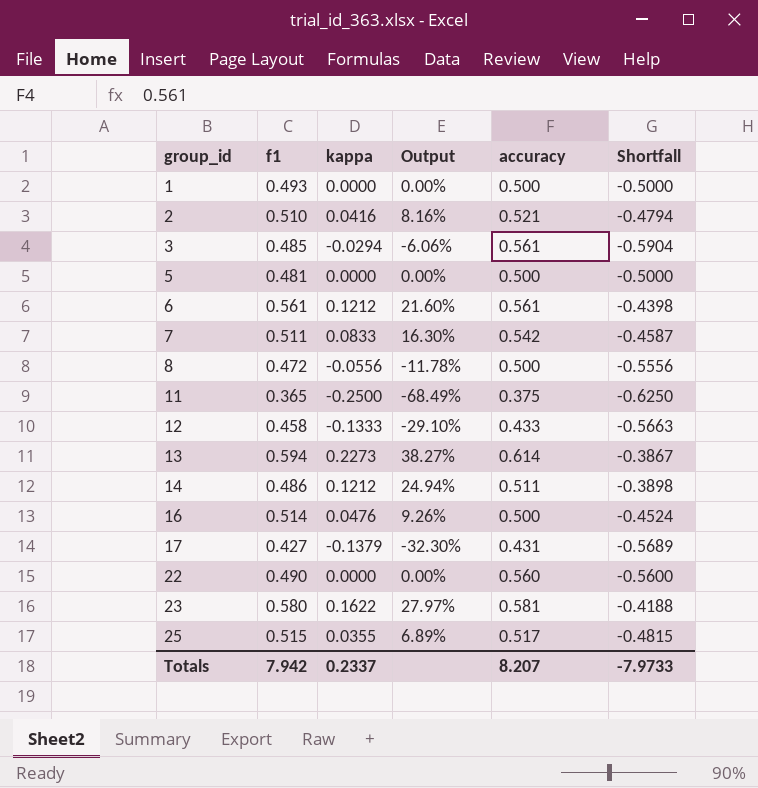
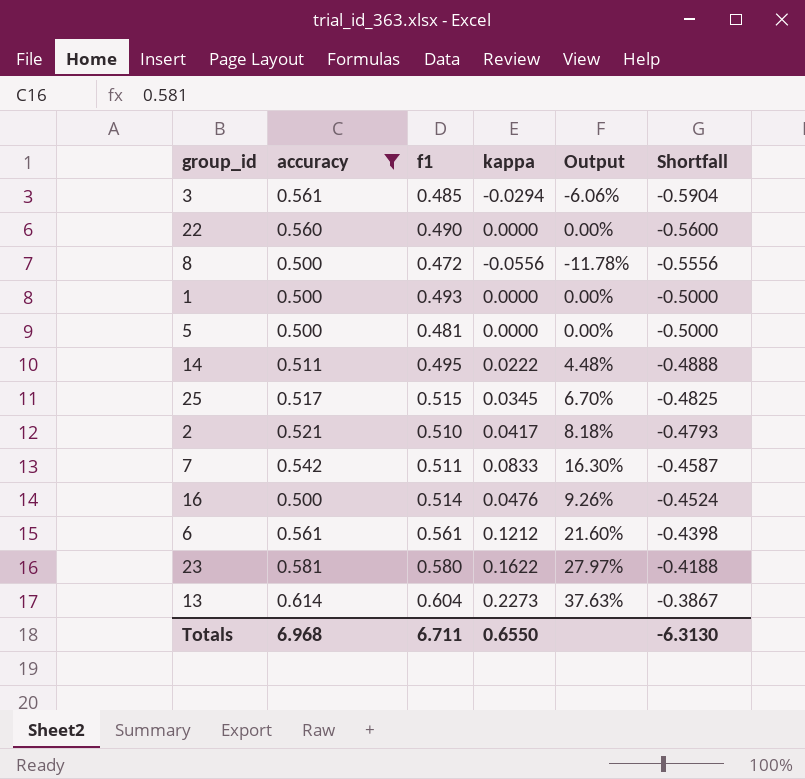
filter: none -> accuracy >= 0.500
row order: group_id ascending -> Shortfall ascending
column accuracy | position: 5 -> 2
14 | f1: 0.486 -> 0.495
14 | kappa: 0.1212 -> 0.0222
14 | Output: 24.94% -> 4.48%
14 | Shortfall: -0.3898 -> -0.4888
25 | kappa: 0.0355 -> 0.0345
25 | Output: 6.89% -> 6.70%
25 | Shortfall: -0.4815 -> -0.4825
2 | kappa: 0.0416 -> 0.0417
2 | Output: 8.16% -> 8.18%
2 | Shortfall: -0.4794 -> -0.4793
13 | f1: 0.594 -> 0.604
13 | Output: 38.27% -> 37.63%
Totals | accuracy: 8.207 -> 6.968
Totals | f1: 7.942 -> 6.711
Totals | kappa: 0.2337 -> 0.6550
Totals | Shortfall: -7.9733 -> -6.3130

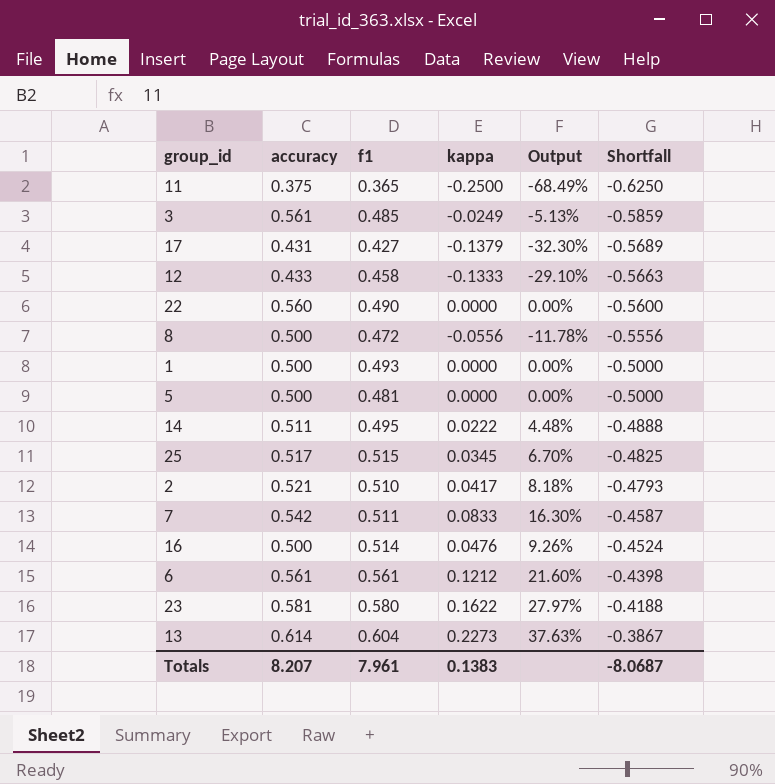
filter: accuracy >= 0.500 -> none
3 | kappa: -0.0294 -> -0.0249
3 | Output: -6.06% -> -5.13%
3 | Shortfall: -0.5904 -> -0.5859
Totals | accuracy: 6.968 -> 8.207
Totals | f1: 6.711 -> 7.961
Totals | kappa: 0.6550 -> 0.1383
Totals | Shortfall: -6.3130 -> -8.0687

